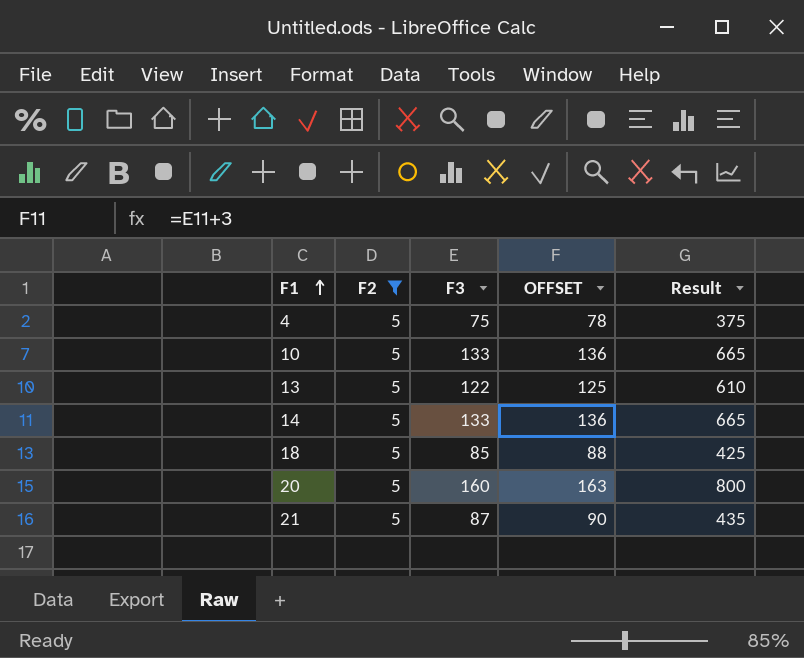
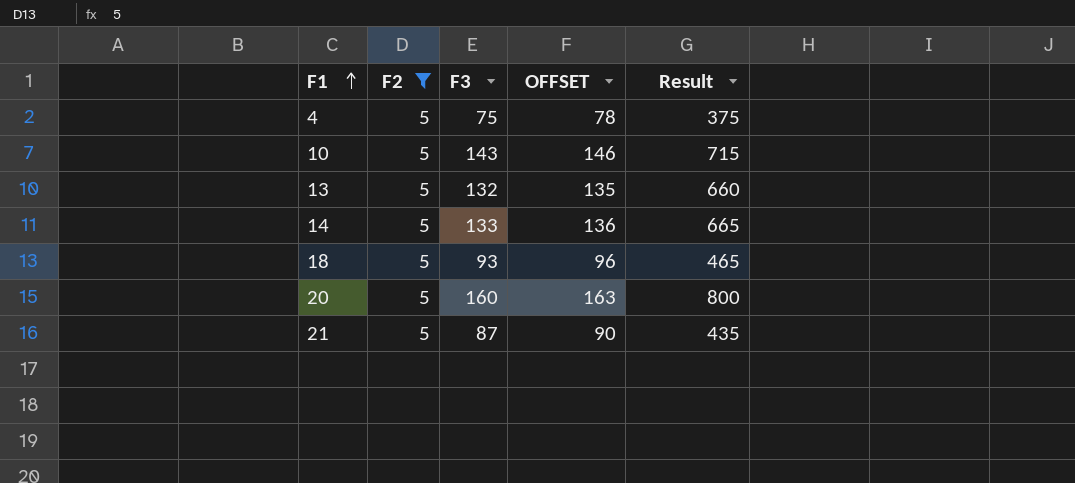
10 | F3: 133 -> 143
10 | OFFSET: 136 -> 146
10 | Result: 665 -> 715
13 | F3: 122 -> 132
13 | OFFSET: 125 -> 135
13 | Result: 610 -> 660
18 | F3: 85 -> 93
18 | OFFSET: 88 -> 96
18 | Result: 425 -> 465

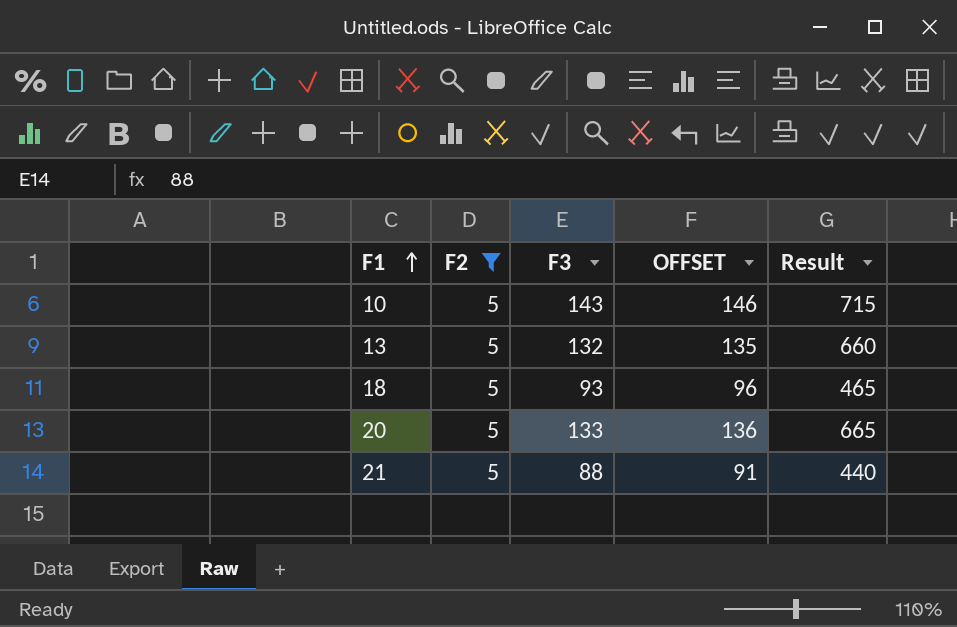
row 4: 5 | 75 | 78 | 375 -> none
row 14: 5 | 133 | 136 | 665 -> none
20 | F3: 160 -> 133
20 | OFFSET: 163 -> 136
20 | Result: 800 -> 665
21 | F3: 87 -> 88
21 | OFFSET: 90 -> 91
21 | Result: 435 -> 440

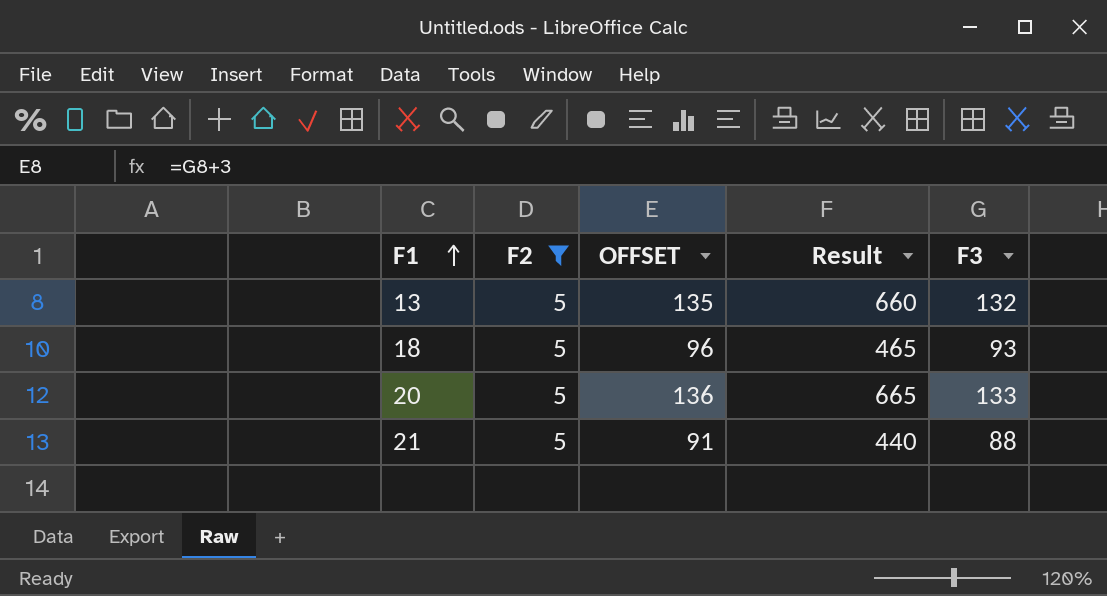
column F3 | position: 3 -> 5
row 10: 5 | 143 | 146 | 715 -> none

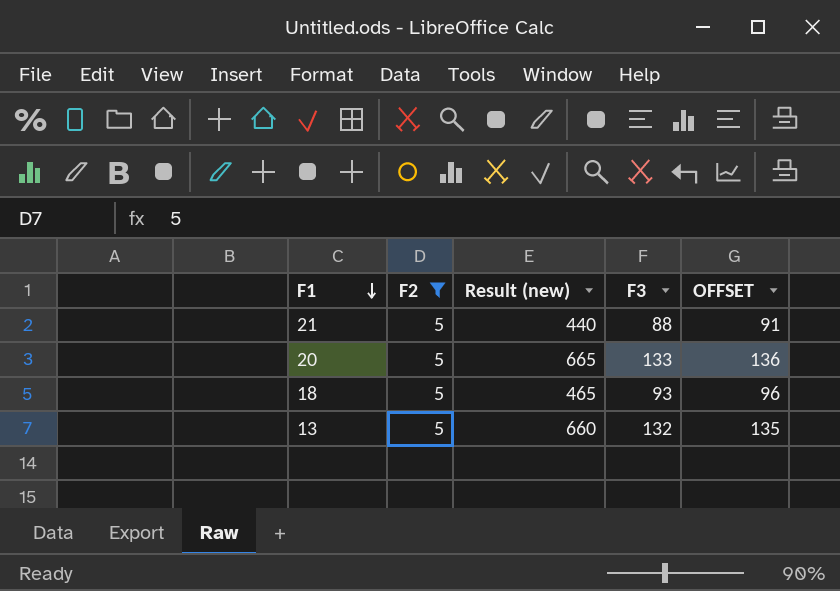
row order: F1 ascending -> F1 descending
column name: Result -> Result (new)
column OFFSET | position: 3 -> 5

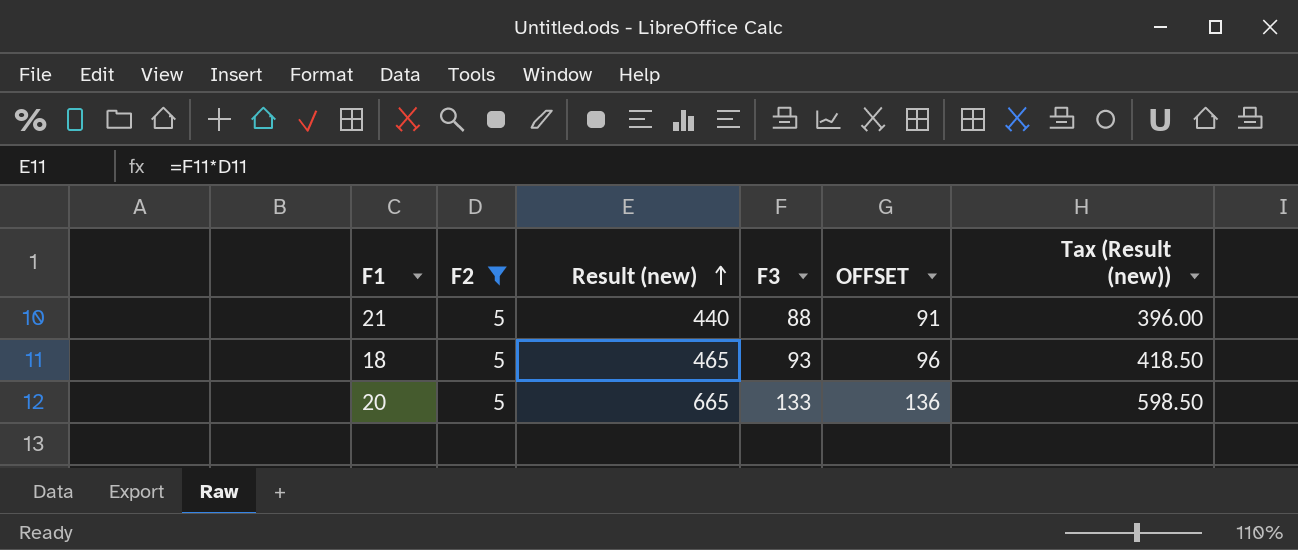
row order: F1 descending -> Result (new) ascending
column Tax (Result (new)) | formula: none -> [Result (new)] * 0.9
row 13: 5 | 660 | 132 | 135 -> none

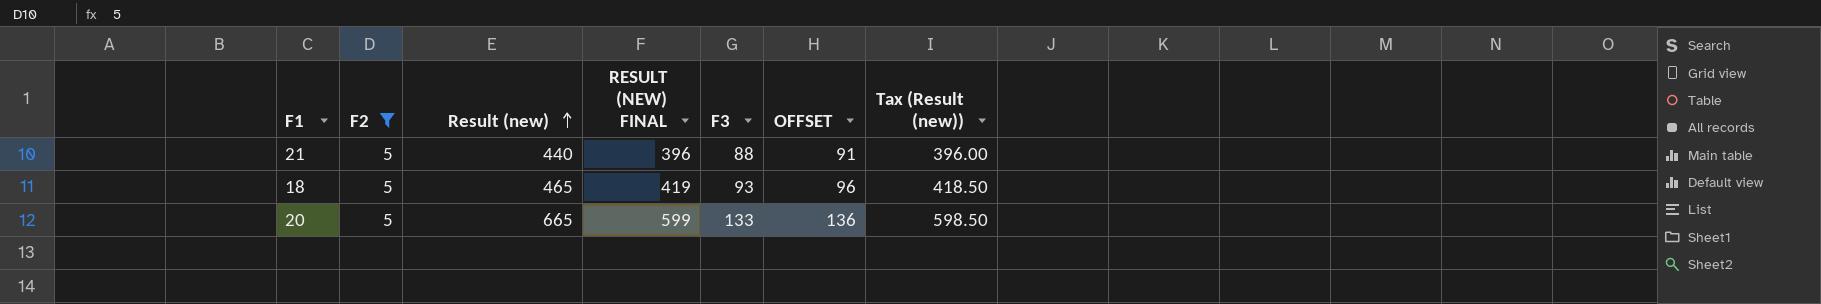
column RESULT (NEW) FINAL | formula: none -> [Result (new)] * 0.9

